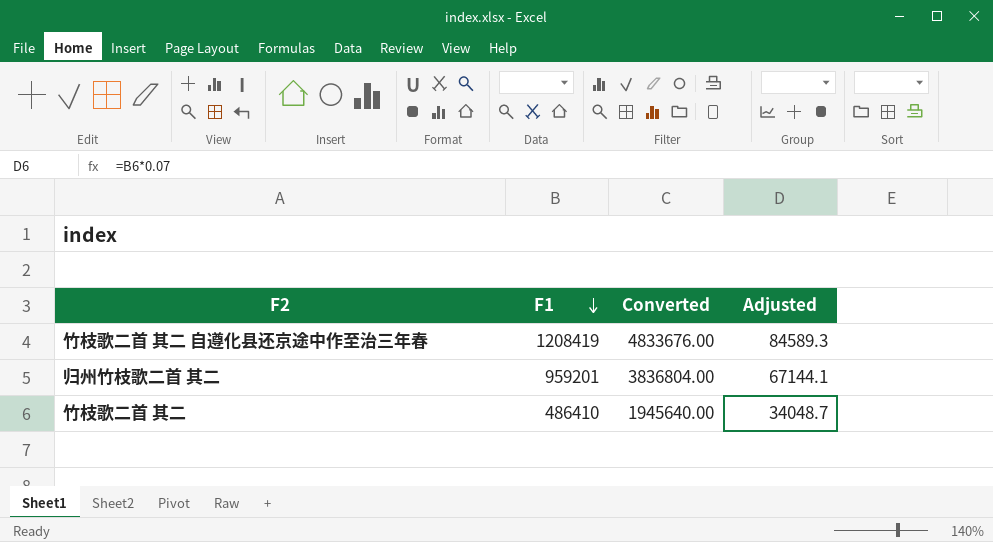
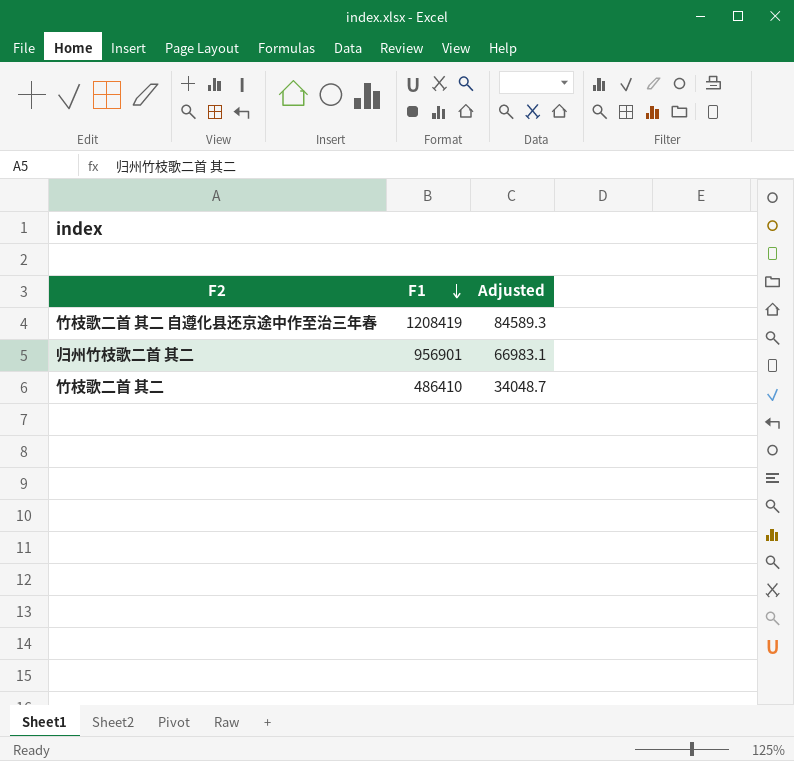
column Converted | formula: [F1] * 4 -> none
归州竹枝歌二首 其二 | F1: 959201 -> 956901
归州竹枝歌二首 其二 | Adjusted: 67144.1 -> 66983.1

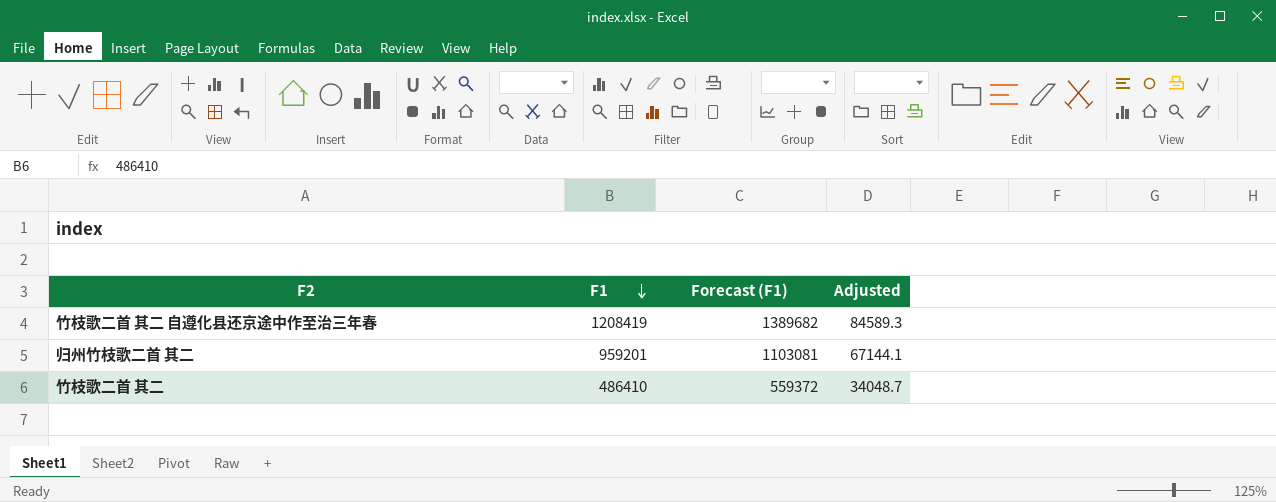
column Forecast (F1) | formula: none -> [F1] * 1.15
归州竹枝歌二首 其二 | F1: 956901 -> 959201
归州竹枝歌二首 其二 | Adjusted: 66983.1 -> 67144.1

